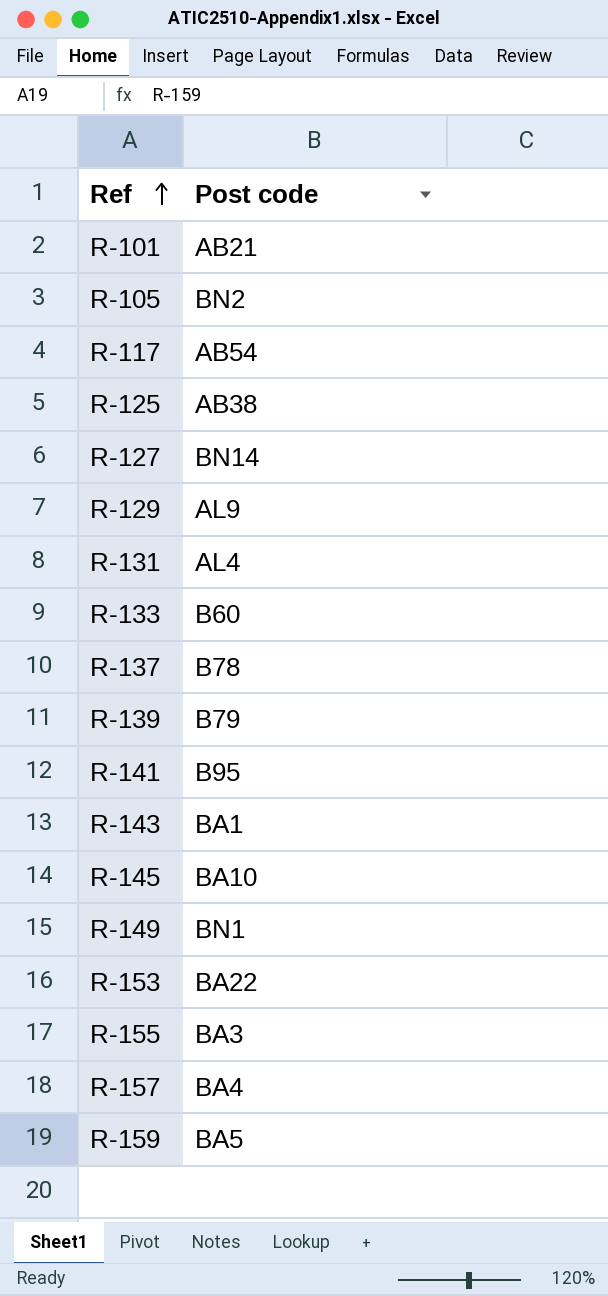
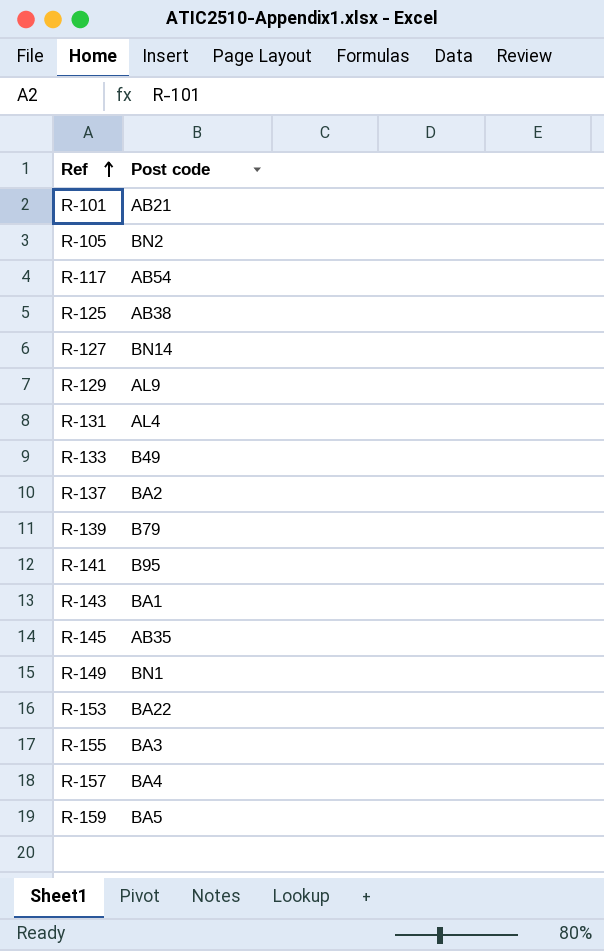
R-133 | Post code: B60 -> B49
R-137 | Post code: B78 -> BA2
R-145 | Post code: BA10 -> AB35

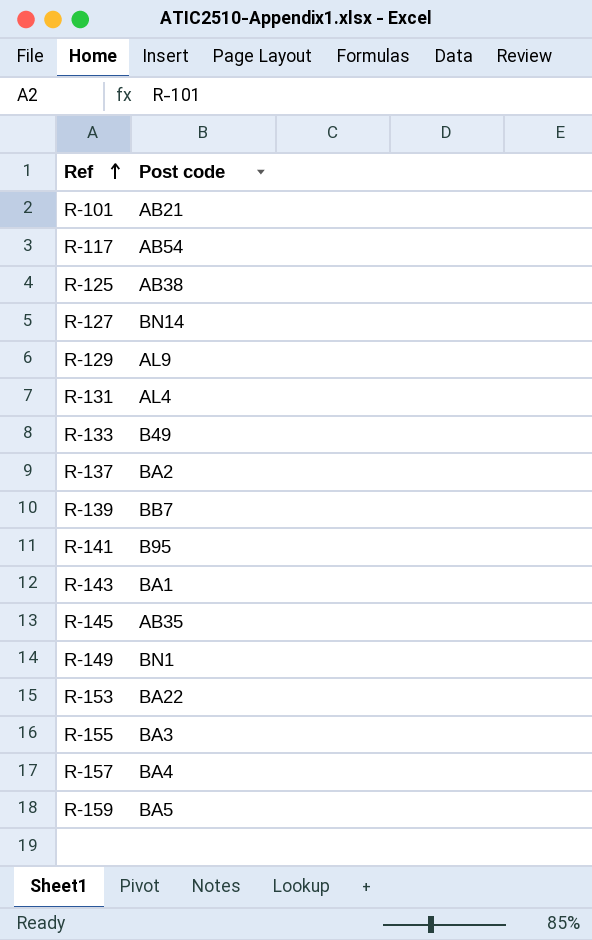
row R-105: BN2 -> none
R-139 | Post code: B79 -> BB7

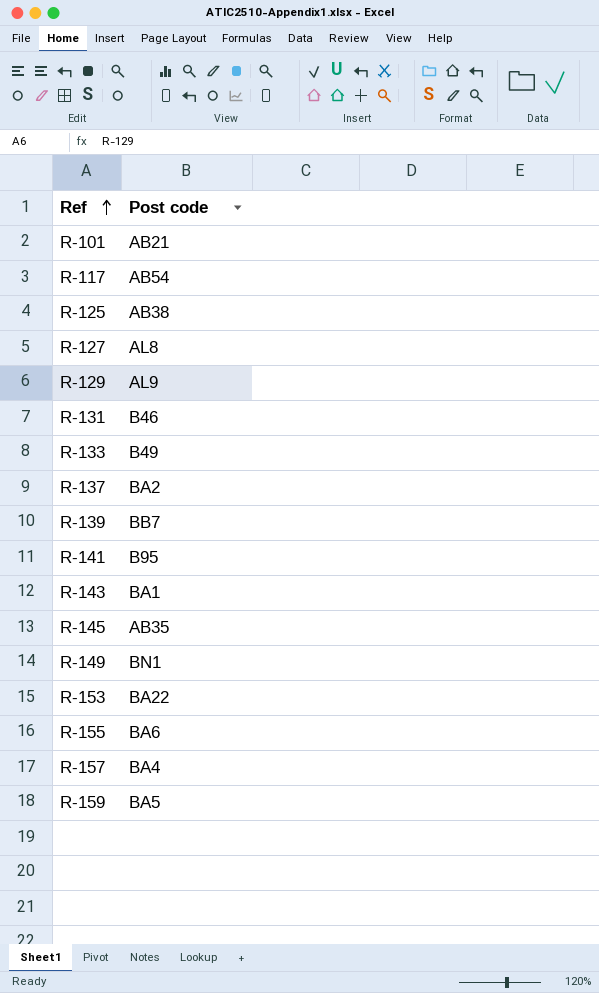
R-127 | Post code: BN14 -> AL8
R-131 | Post code: AL4 -> B46
R-155 | Post code: BA3 -> BA6

